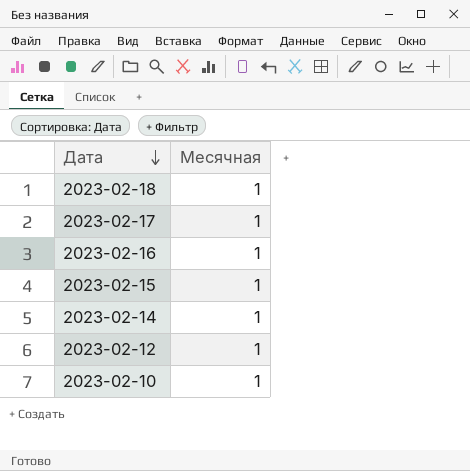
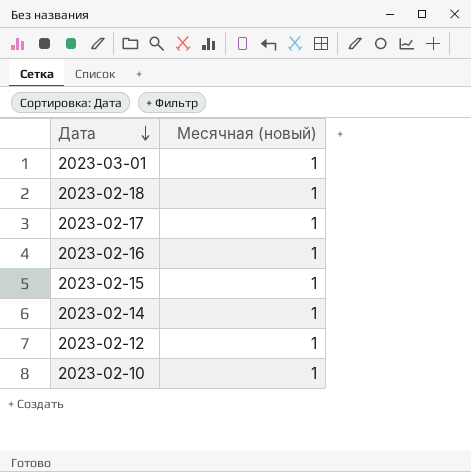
column name: Месячная -> Месячная (новый)
row 2023-03-01: none -> 1

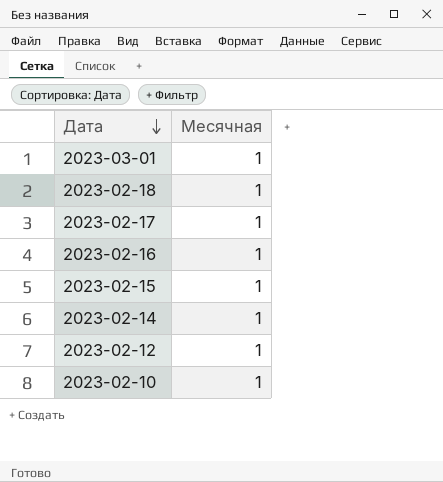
column name: Месячная (новый) -> Месячная

